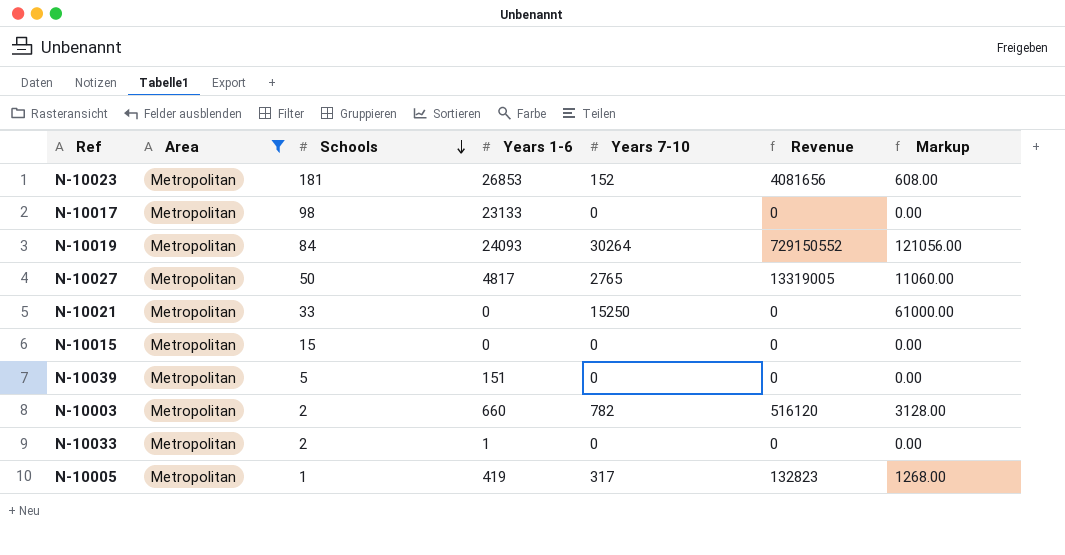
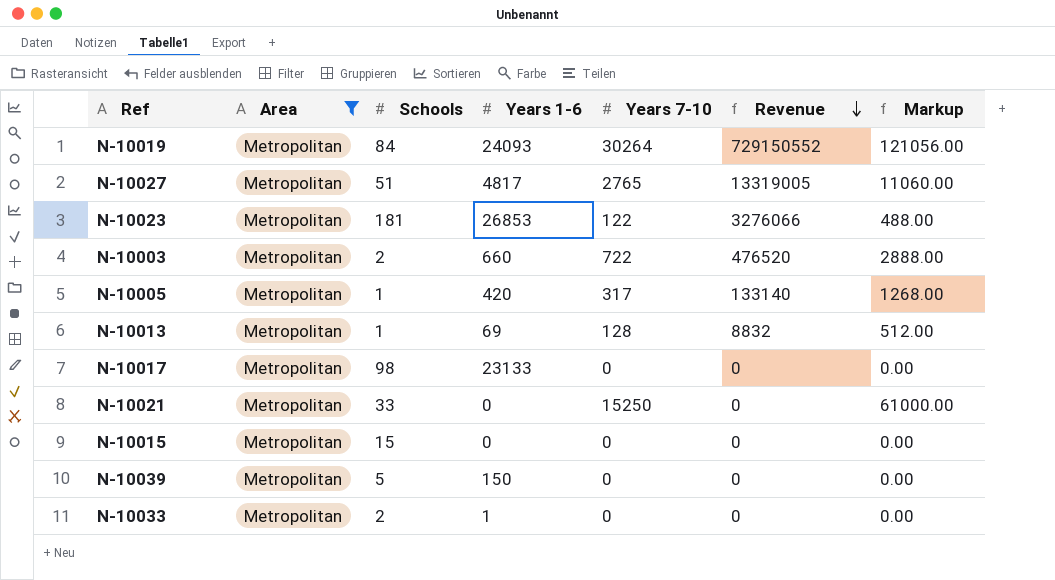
row order: Schools descending -> Revenue descending
N-10027 | Schools: 50 -> 51
N-10023 | Years 7-10: 152 -> 122
N-10023 | Revenue: 4081656 -> 3276066
N-10023 | Markup: 608.00 -> 488.00
N-10003 | Years 7-10: 782 -> 722
N-10003 | Revenue: 516120 -> 476520
N-10003 | Markup: 3128.00 -> 2888.00
N-10005 | Years 1-6: 419 -> 420
N-10005 | Revenue: 132823 -> 133140
row N-10013: none -> Metropolitan | 1 | 69 | 128 | 8832 | 512.00
N-10039 | Years 1-6: 151 -> 150

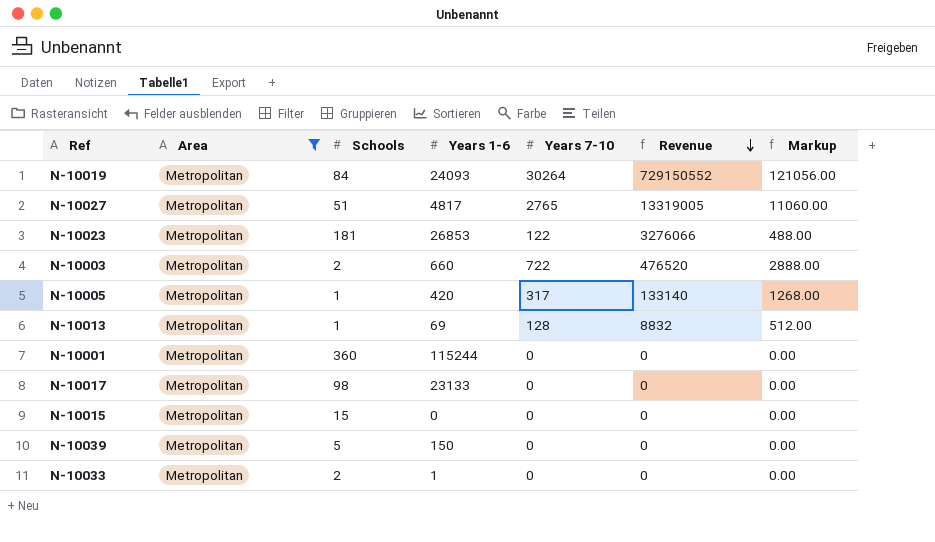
row N-10021: Metropolitan | 33 | 0 | 15250 | 0 | 61000.00 -> none
row N-10001: none -> Metropolitan | 360 | 115244 | 0 | 0 | 0.00

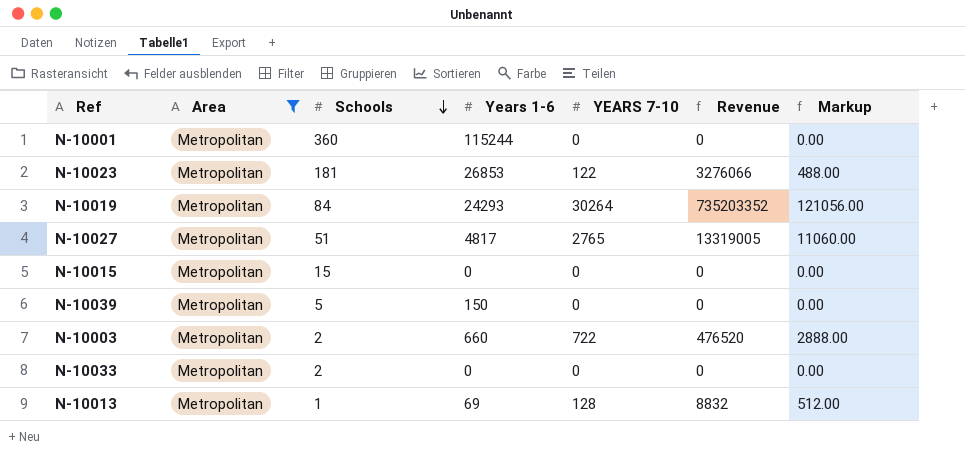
row order: Revenue descending -> Schools descending
column name: Years 7-10 -> YEARS 7-10
row N-10005: Metropolitan | 1 | 420 | 317 | 133140 | 1268.00 -> none
row N-10017: Metropolitan | 98 | 23133 | 0 | 0 | 0.00 -> none
N-10019 | Years 1-6: 24093 -> 24293
N-10019 | Revenue: 729150552 -> 735203352
N-10033 | Years 1-6: 1 -> 0

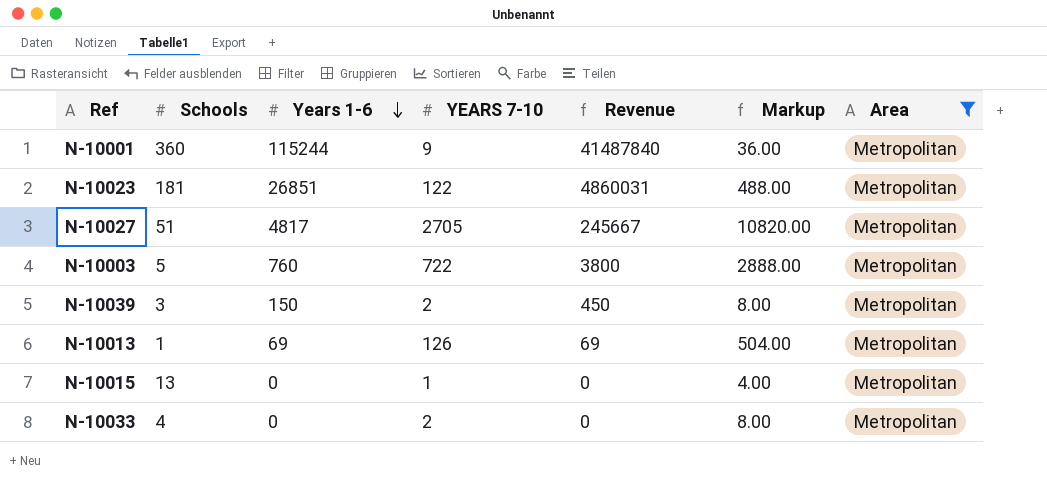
row order: Schools descending -> Years 1-6 descending
column Revenue | formula: [Years 1-6] * [YEARS 7-10] -> [Schools] * [Years 1-6]
column Area | position: 2 -> 7
row N-10019: Metropolitan | 84 | 24293 | 30264 | 735203352 | 121056.00 -> none
N-10001 | YEARS 7-10: 0 -> 9
N-10001 | Markup: 0.00 -> 36.00
N-10023 | Years 1-6: 26853 -> 26851
N-10027 | YEARS 7-10: 2765 -> 2705
N-10027 | Markup: 11060.00 -> 10820.00
N-10003 | Schools: 2 -> 5
N-10003 | Years 1-6: 660 -> 760
N-10039 | Schools: 5 -> 3
N-10039 | YEARS 7-10: 0 -> 2
N-10039 | Markup: 0.00 -> 8.00
N-10013 | YEARS 7-10: 128 -> 126
N-10013 | Markup: 512.00 -> 504.00
N-10015 | Schools: 15 -> 13
N-10015 | YEARS 7-10: 0 -> 1
N-10015 | Markup: 0.00 -> 4.00
N-10033 | Schools: 2 -> 4
N-10033 | YEARS 7-10: 0 -> 2
N-10033 | Markup: 0.00 -> 8.00

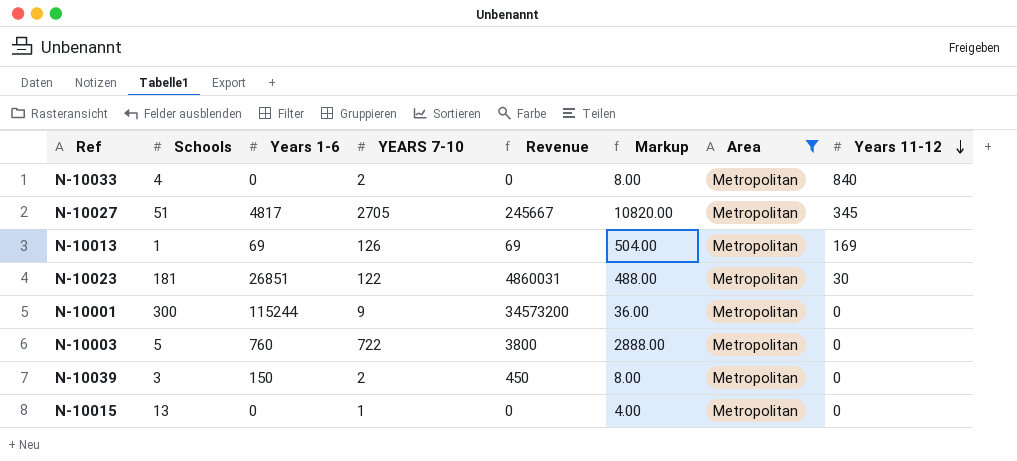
row order: Years 1-6 descending -> Years 11-12 descending
column Years 11-12 | position: none -> 8
N-10001 | Schools: 360 -> 300
N-10001 | Revenue: 41487840 -> 34573200

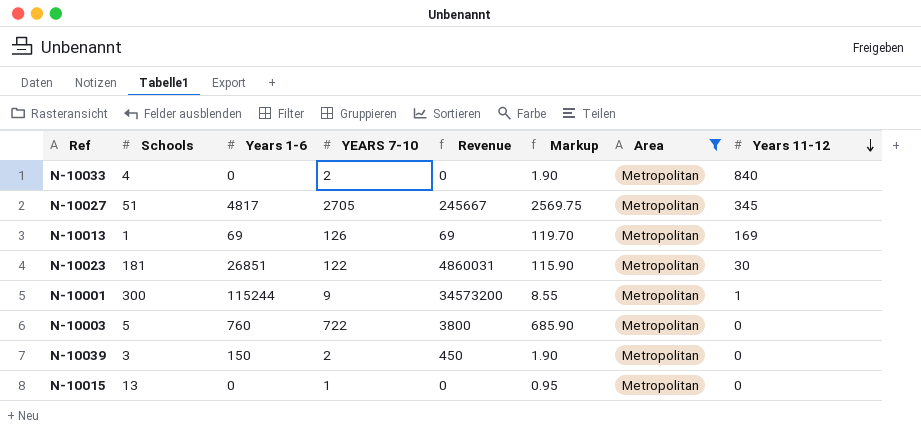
column Markup | formula: [YEARS 7-10] * 4 -> [YEARS 7-10] * 0.95
N-10001 | Years 11-12: 0 -> 1

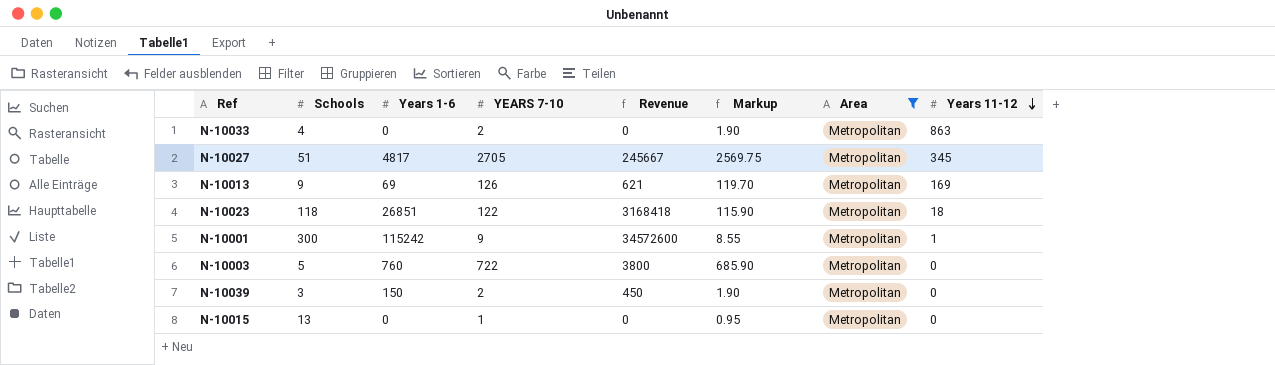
N-10033 | Years 11-12: 840 -> 863
N-10013 | Schools: 1 -> 9
N-10013 | Revenue: 69 -> 621
N-10023 | Schools: 181 -> 118
N-10023 | Revenue: 4860031 -> 3168418
N-10023 | Years 11-12: 30 -> 18
N-10001 | Years 1-6: 115244 -> 115242
N-10001 | Revenue: 34573200 -> 34572600

